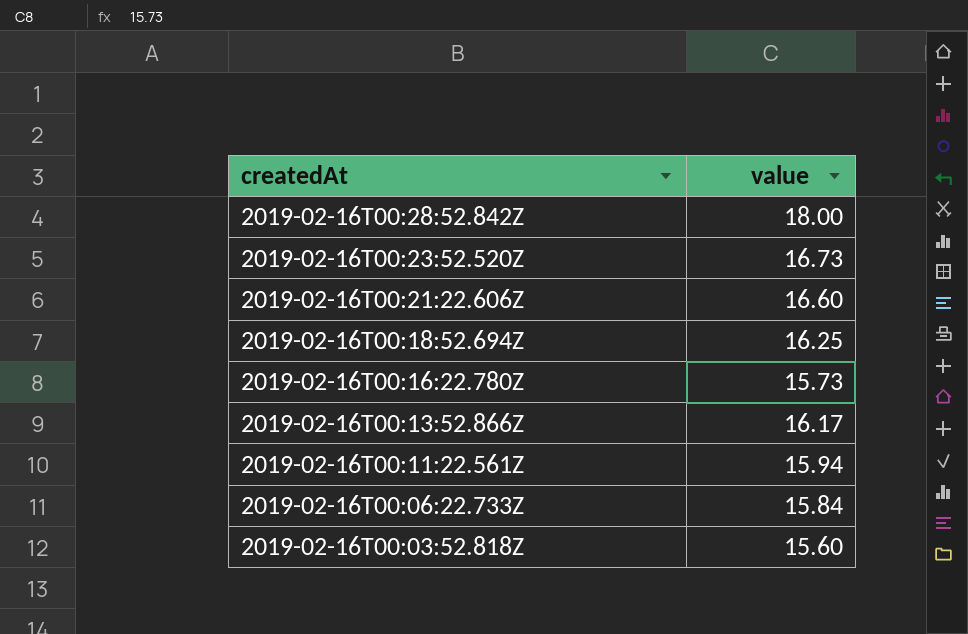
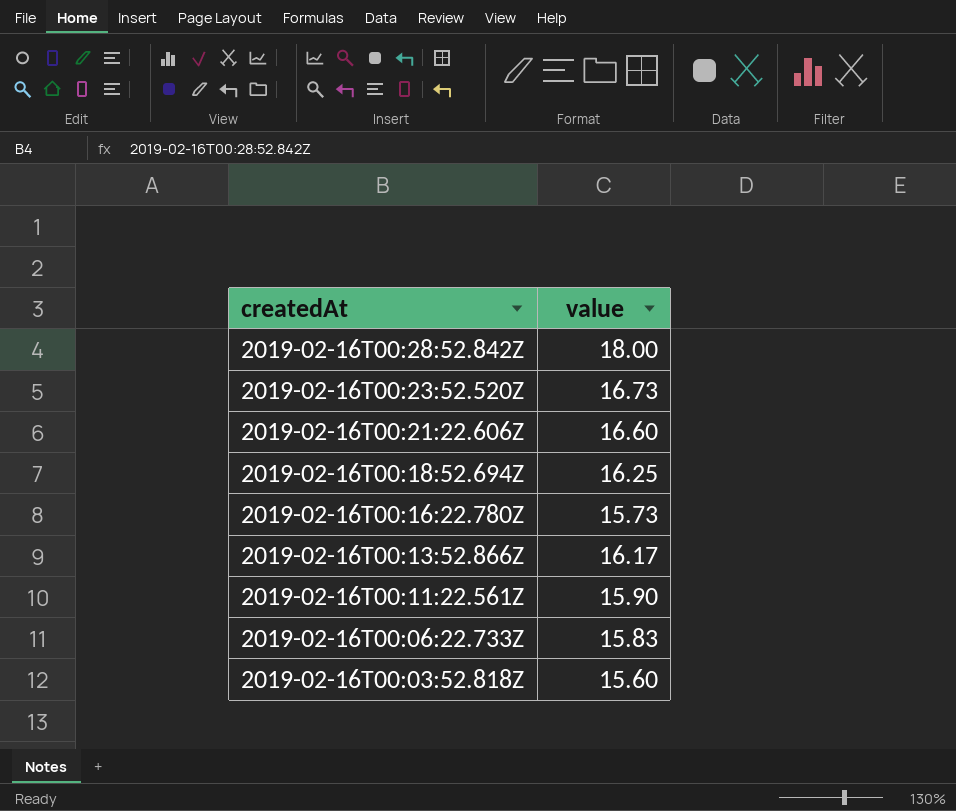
2019-02-16T00:11:22.561Z | value: 15.94 -> 15.90
2019-02-16T00:06:22.733Z | value: 15.84 -> 15.83

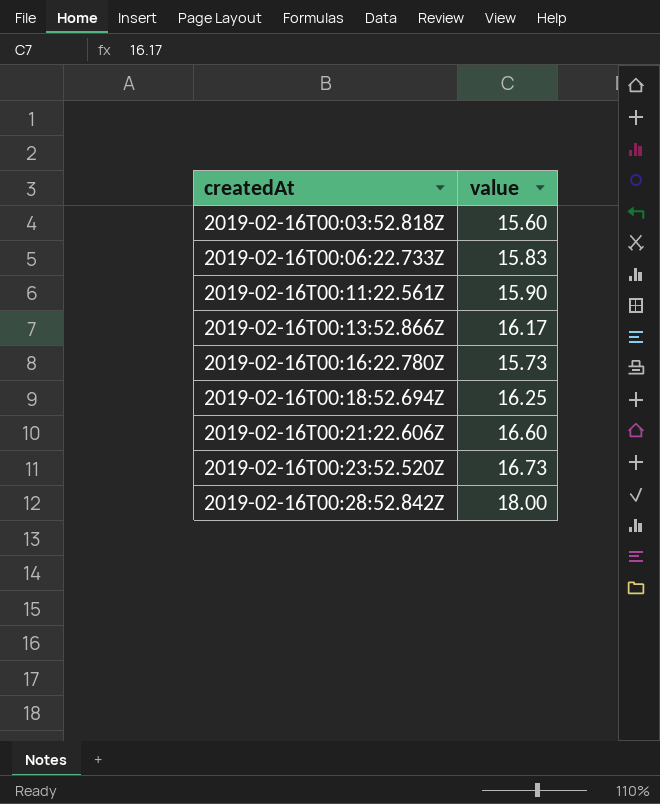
row order: createdAt descending -> createdAt ascending

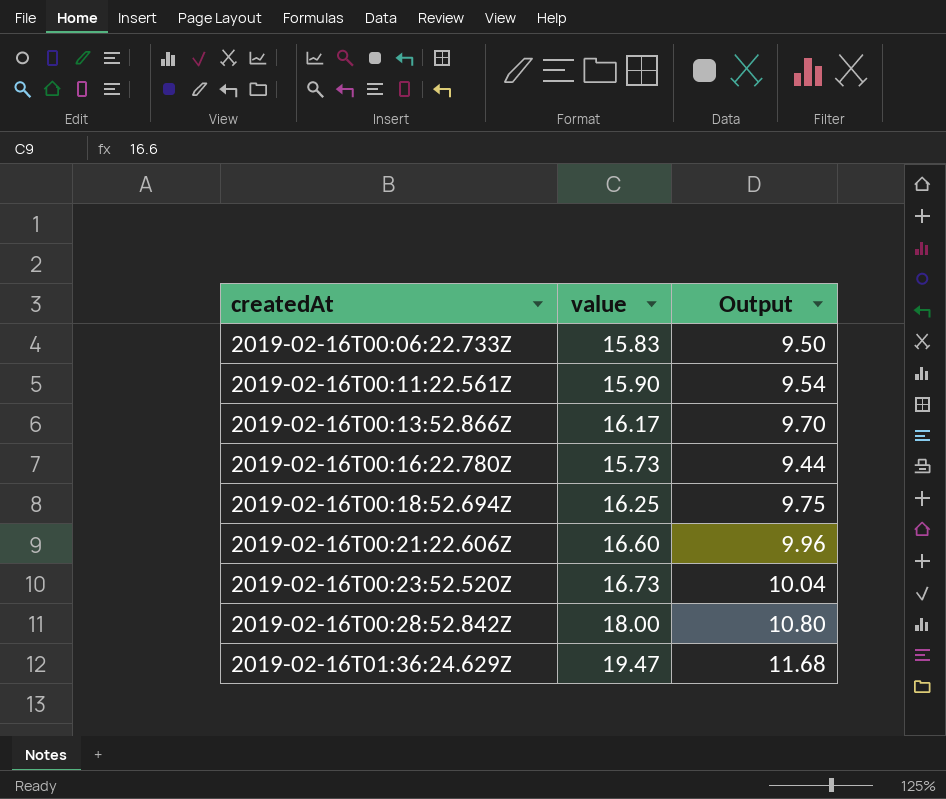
column Output | formula: none -> [value] * 0.6
row 2019-02-16T00:03:52.818Z: 15.60 -> none
row 2019-02-16T01:36:24.629Z: none -> 19.47 | 11.68

